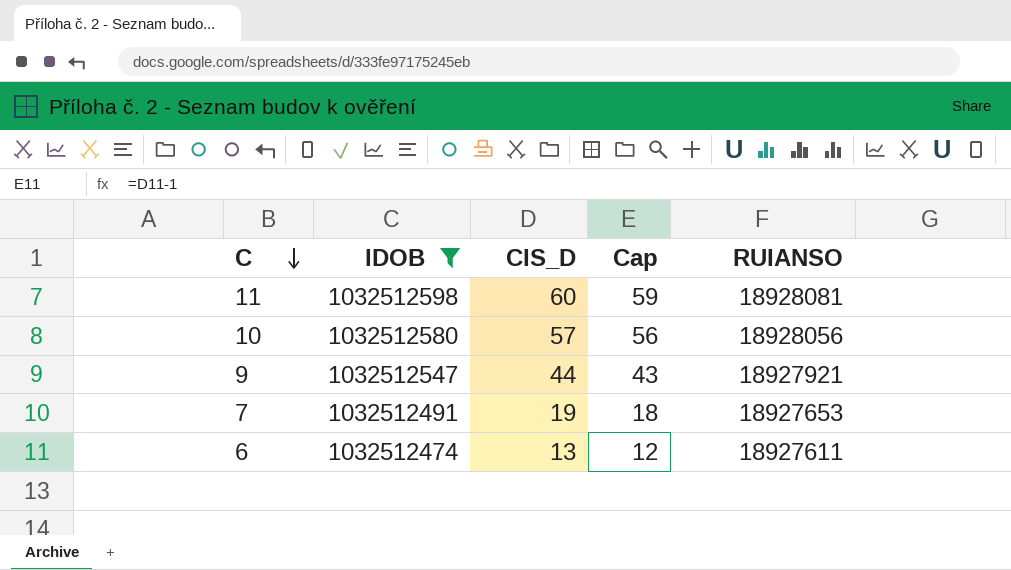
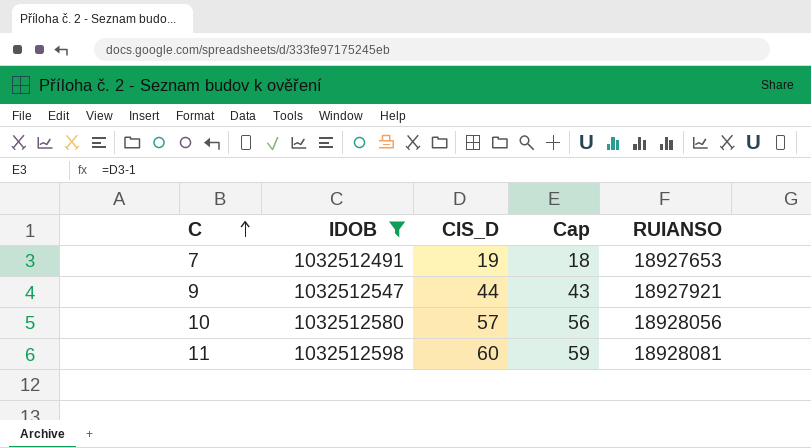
row order: C descending -> C ascending
row 6: 1032512474 | 13 | 12 | 18927611 -> none

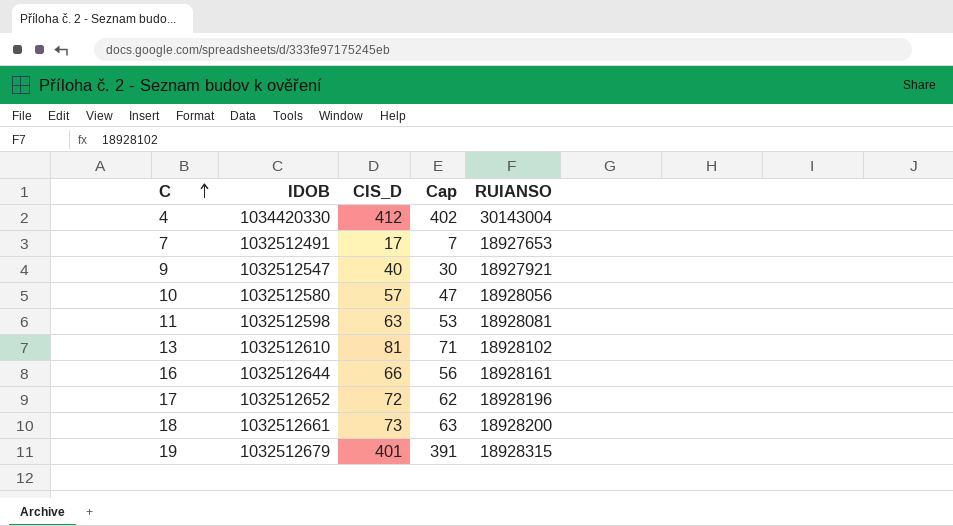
filter: IDOB <= 1032512598 -> none
column Cap | formula: [CIS_D] - 1 -> [CIS_D] - 10
7 | CIS_D: 19 -> 17
9 | CIS_D: 44 -> 40
11 | CIS_D: 60 -> 63

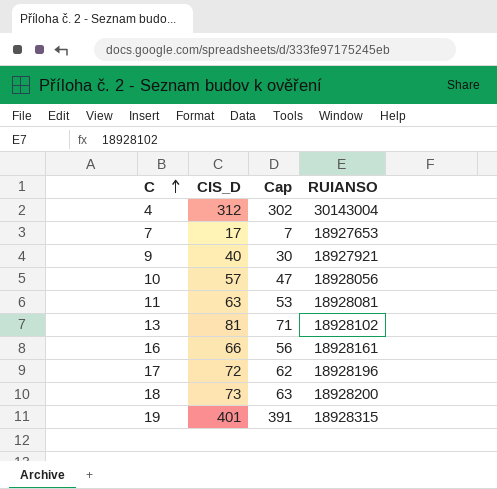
column IDOB | position: 2 -> none
4 | CIS_D: 412 -> 312
4 | Cap: 402 -> 302

